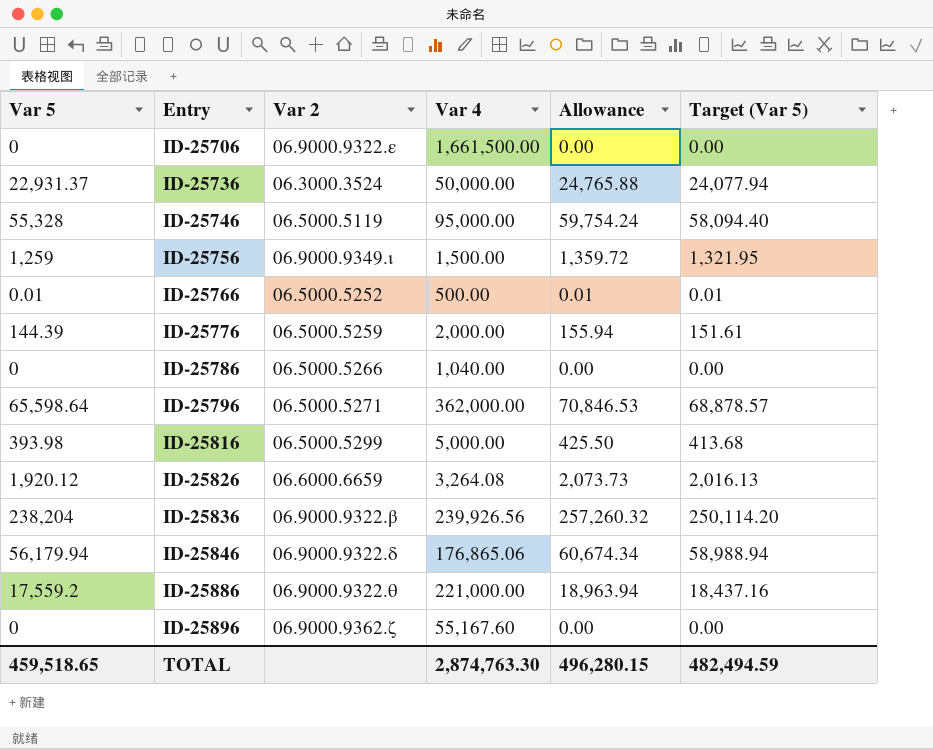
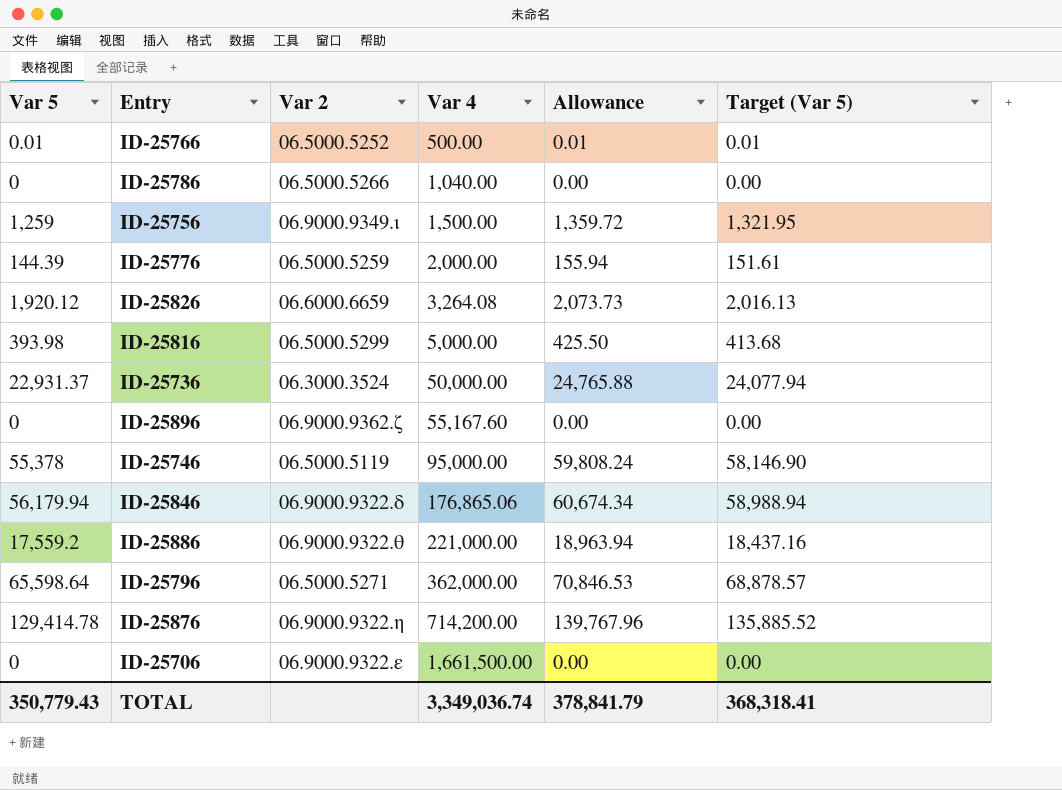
row order: Entry ascending -> Var 4 ascending
row ID-25836: 238,204 | 06.9000.9322.β | 239,926.56 | 257,260.32 | 250,114.20 -> none
ID-25746 | Var 5: 55,328 -> 55,378
ID-25746 | Allowance: 59,754.24 -> 59,808.24
ID-25746 | Target (Var 5): 58,094.40 -> 58,146.90
row ID-25876: none -> 129,414.78 | 06.9000.9322.η | 714,200.00 | 139,767.96 | 135,885.52
TOTAL | Var 5: 459,518.65 -> 350,779.43
TOTAL | Var 4: 2,874,763.30 -> 3,349,036.74
TOTAL | Allowance: 496,280.15 -> 378,841.79
TOTAL | Target (Var 5): 482,494.59 -> 368,318.41

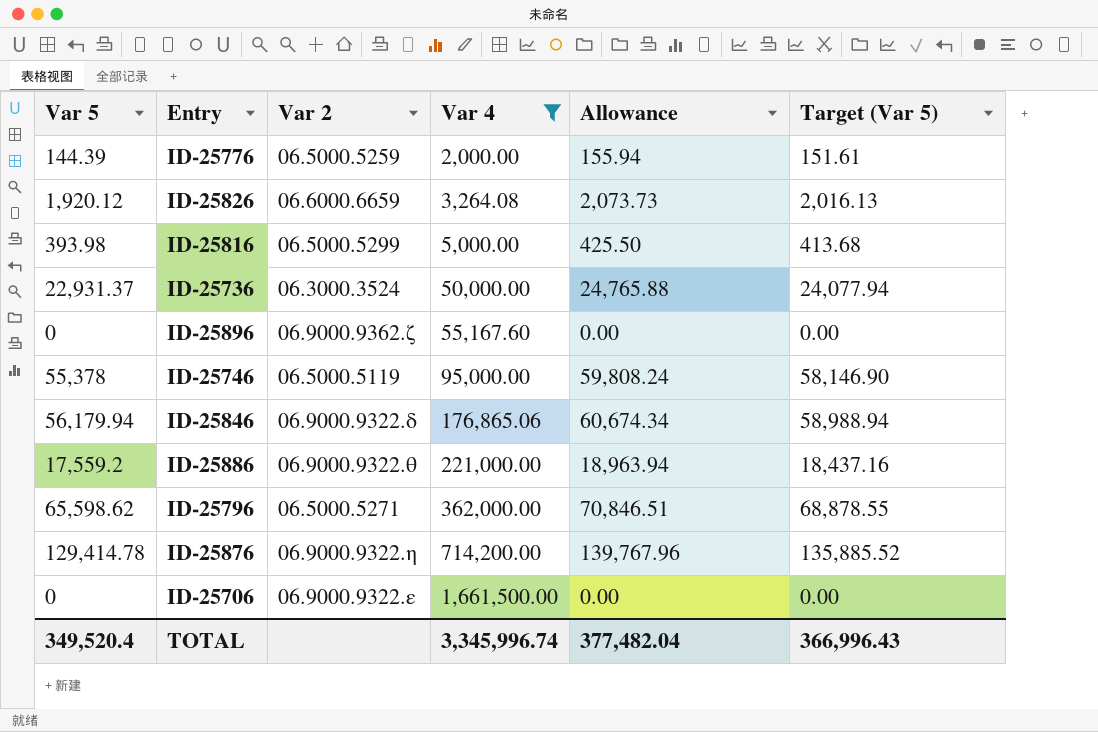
filter: none -> Var 4 >= 2,000.00
ID-25796 | Var 5: 65,598.64 -> 65,598.62
ID-25796 | Allowance: 70,846.53 -> 70,846.51
ID-25796 | Target (Var 5): 68,878.57 -> 68,878.55
TOTAL | Var 5: 350,779.43 -> 349,520.4
TOTAL | Var 4: 3,349,036.74 -> 3,345,996.74
TOTAL | Allowance: 378,841.79 -> 377,482.04
TOTAL | Target (Var 5): 368,318.41 -> 366,996.43

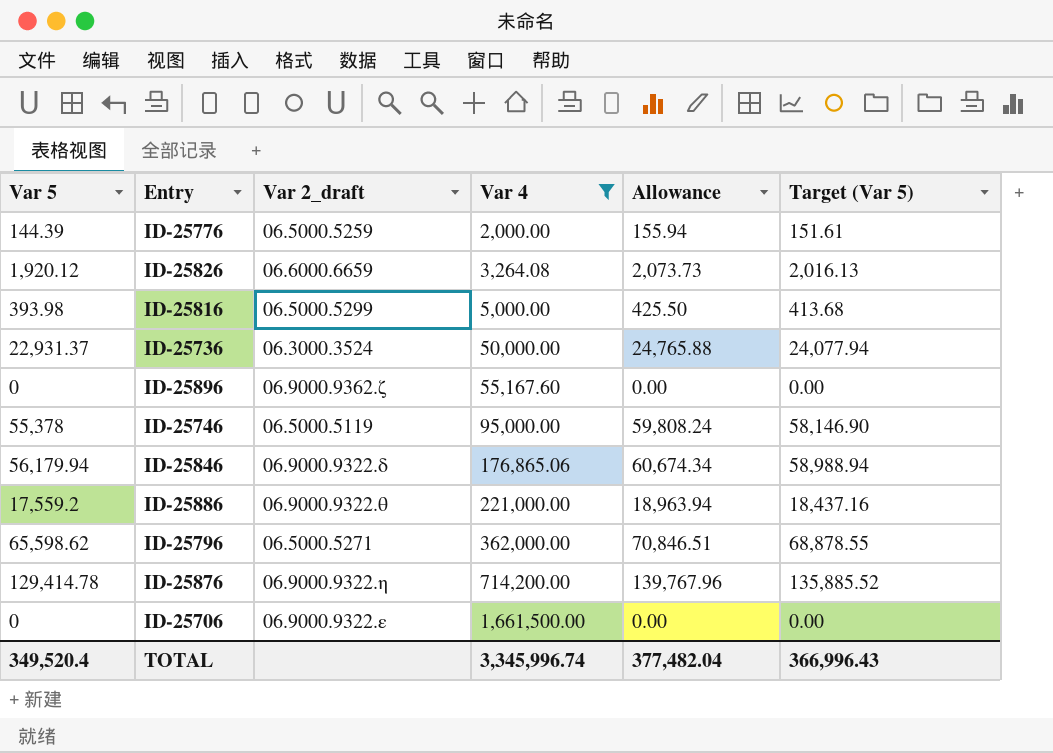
column name: Var 2 -> Var 2_draft

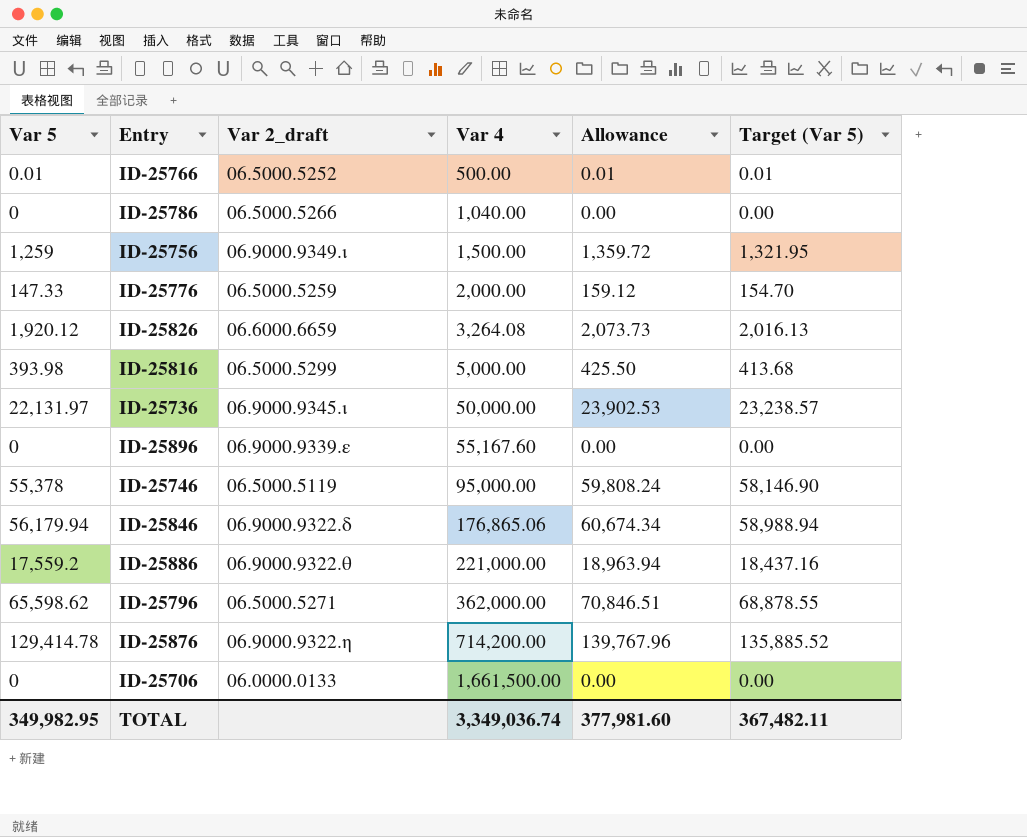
filter: Var 4 >= 2,000.00 -> none
ID-25776 | Var 5: 144.39 -> 147.33
ID-25776 | Allowance: 155.94 -> 159.12
ID-25776 | Target (Var 5): 151.61 -> 154.70
ID-25736 | Var 5: 22,931.37 -> 22,131.97
ID-25736 | Var 2_draft: 06.3000.3524 -> 06.9000.9345.ι
ID-25736 | Allowance: 24,765.88 -> 23,902.53
ID-25736 | Target (Var 5): 24,077.94 -> 23,238.57
ID-25896 | Var 2_draft: 06.9000.9362.ζ -> 06.9000.9339.ε
ID-25706 | Var 2_draft: 06.9000.9322.ε -> 06.0000.0133
TOTAL | Var 5: 349,520.4 -> 349,982.95
TOTAL | Var 4: 3,345,996.74 -> 3,349,036.74
TOTAL | Allowance: 377,482.04 -> 377,981.60
TOTAL | Target (Var 5): 366,996.43 -> 367,482.11

